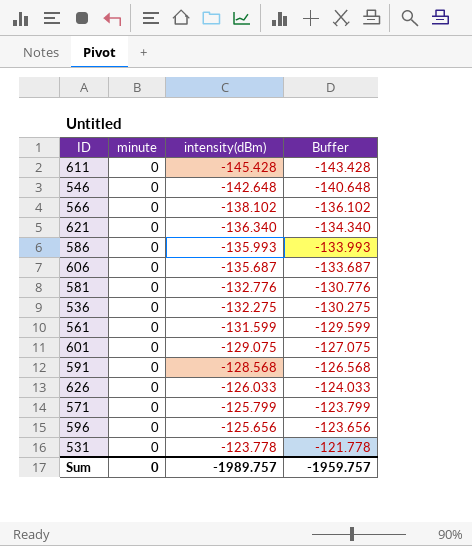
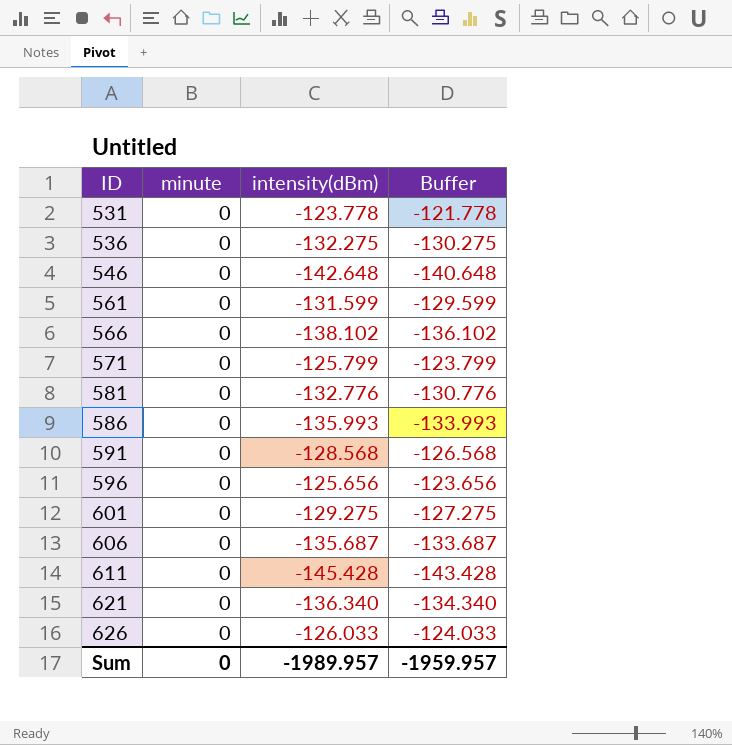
row order: intensity(dBm) ascending -> ID ascending
601 | intensity(dBm): -129.075 -> -129.275
601 | Buffer: -127.075 -> -127.275
Sum | intensity(dBm): -1989.757 -> -1989.957
Sum | Buffer: -1959.757 -> -1959.957

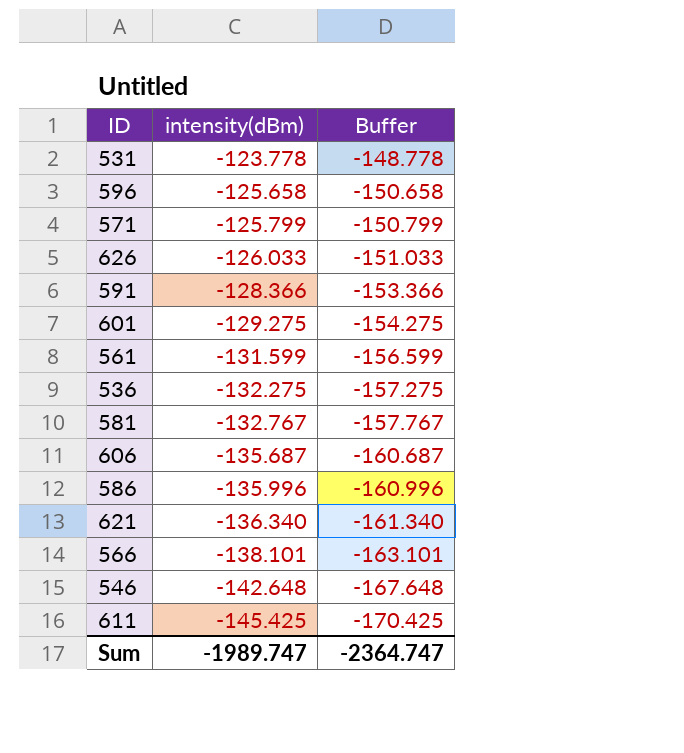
row order: ID ascending -> intensity(dBm) descending
column minute | position: 2 -> none
column Buffer | formula: [intensity(dBm)] + 2 -> [intensity(dBm)] - 25
596 | intensity(dBm): -125.656 -> -125.658
591 | intensity(dBm): -128.568 -> -128.366
581 | intensity(dBm): -132.776 -> -132.767
586 | intensity(dBm): -135.993 -> -135.996
566 | intensity(dBm): -138.102 -> -138.101
611 | intensity(dBm): -145.428 -> -145.425
Sum | intensity(dBm): -1989.957 -> -1989.747
Sum | Buffer: -1959.957 -> -2364.747

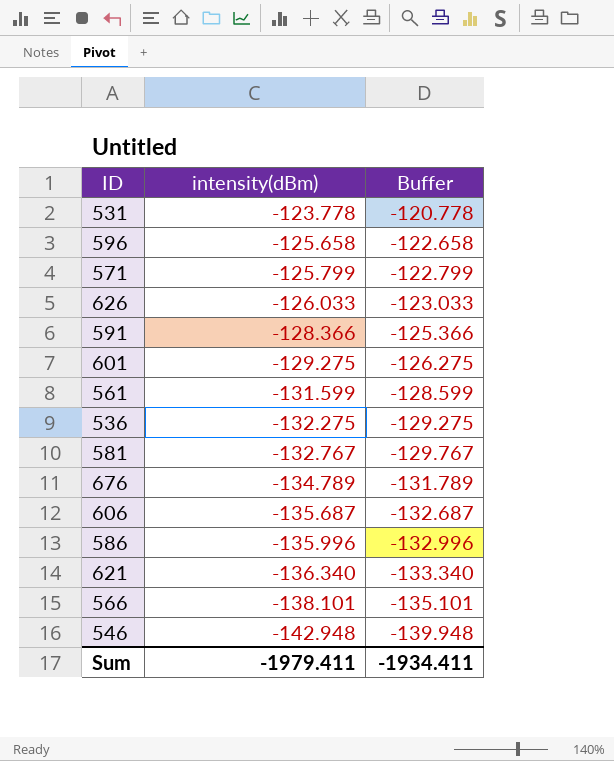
column Buffer | formula: [intensity(dBm)] - 25 -> [intensity(dBm)] + 3
row 611: -145.425 | -170.425 -> none
row 676: none -> -134.789 | -131.789
546 | intensity(dBm): -142.648 -> -142.948
Sum | intensity(dBm): -1989.747 -> -1979.411
Sum | Buffer: -2364.747 -> -1934.411

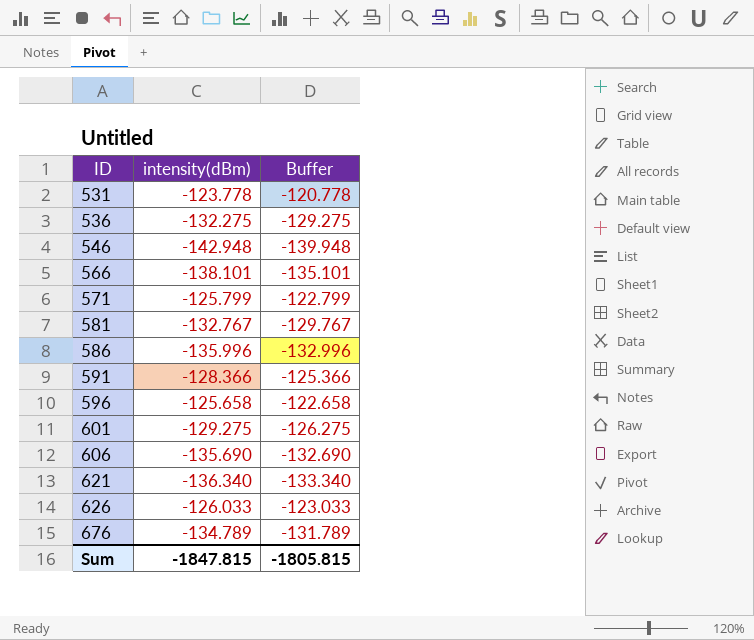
row order: intensity(dBm) descending -> ID ascending
row 561: -131.599 | -128.599 -> none
606 | intensity(dBm): -135.687 -> -135.690
606 | Buffer: -132.687 -> -132.690
Sum | intensity(dBm): -1979.411 -> -1847.815
Sum | Buffer: -1934.411 -> -1805.815

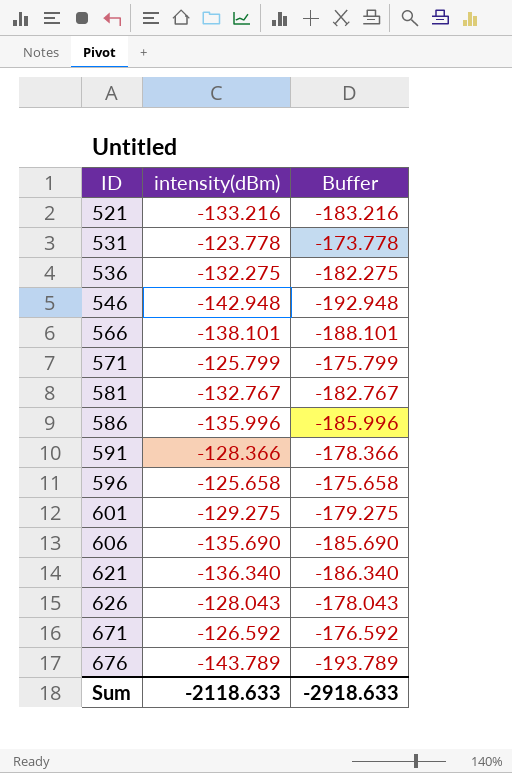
column Buffer | formula: [intensity(dBm)] + 3 -> [intensity(dBm)] - 50
row 521: none -> -133.216 | -183.216
626 | intensity(dBm): -126.033 -> -128.043
row 671: none -> -126.592 | -176.592
676 | intensity(dBm): -134.789 -> -143.789
Sum | intensity(dBm): -1847.815 -> -2118.633
Sum | Buffer: -1805.815 -> -2918.633

